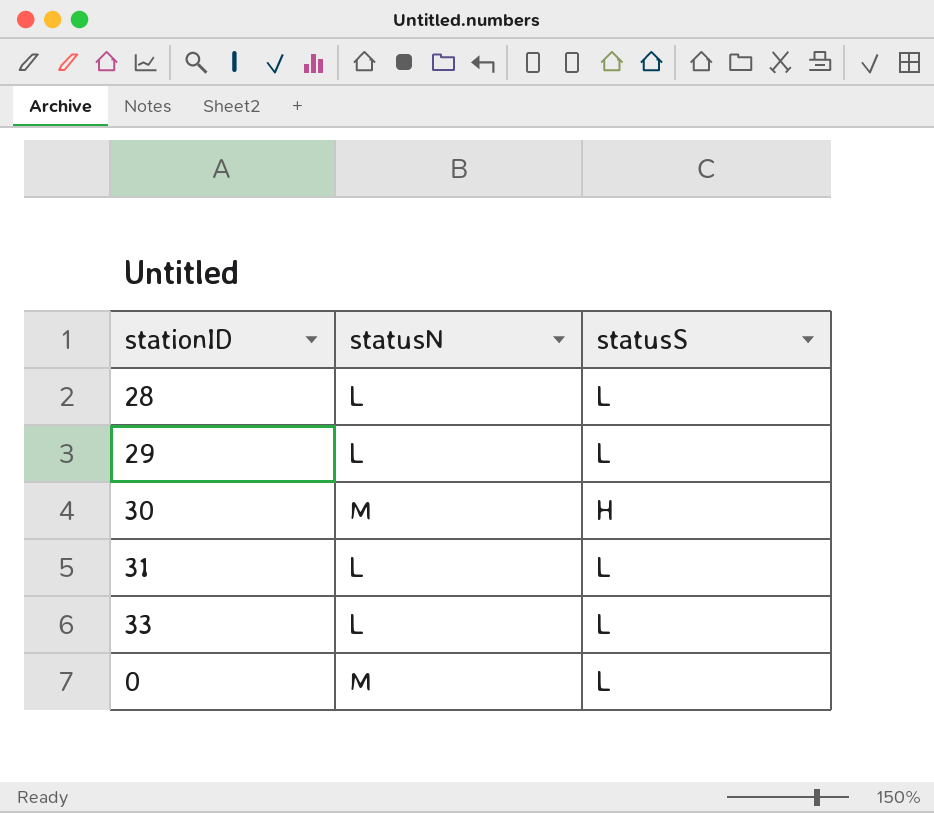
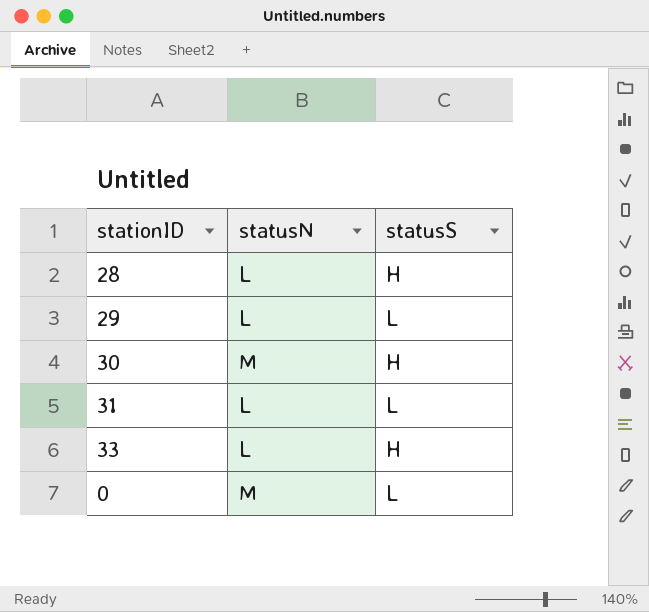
28 | statusS: L -> H
33 | statusS: L -> H

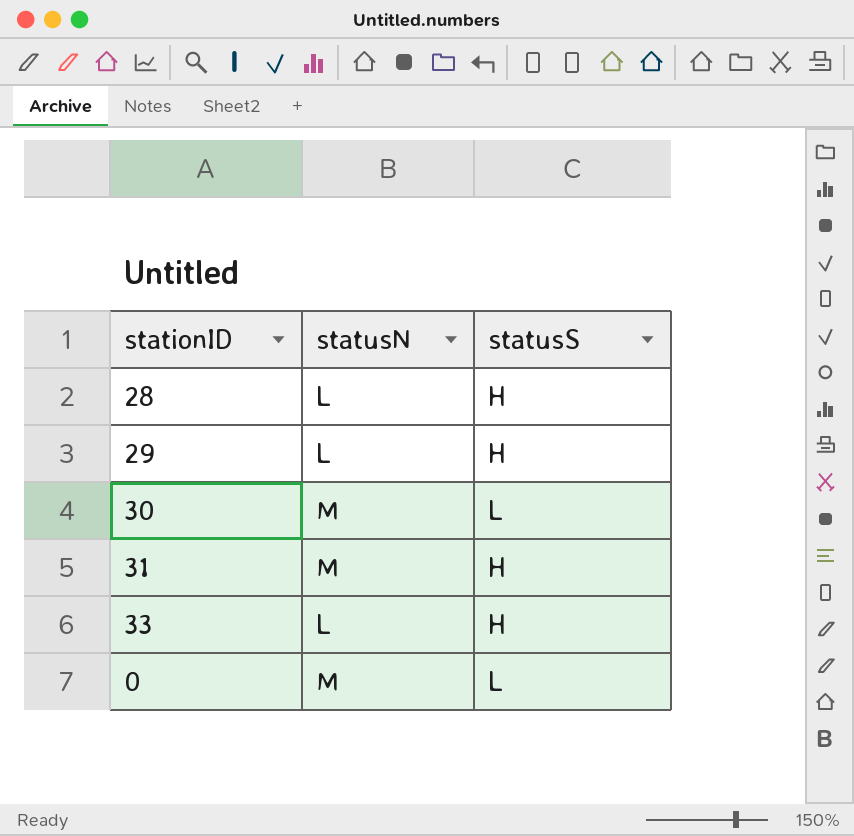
29 | statusS: L -> H
30 | statusS: H -> L
31 | statusN: L -> M
31 | statusS: L -> H

